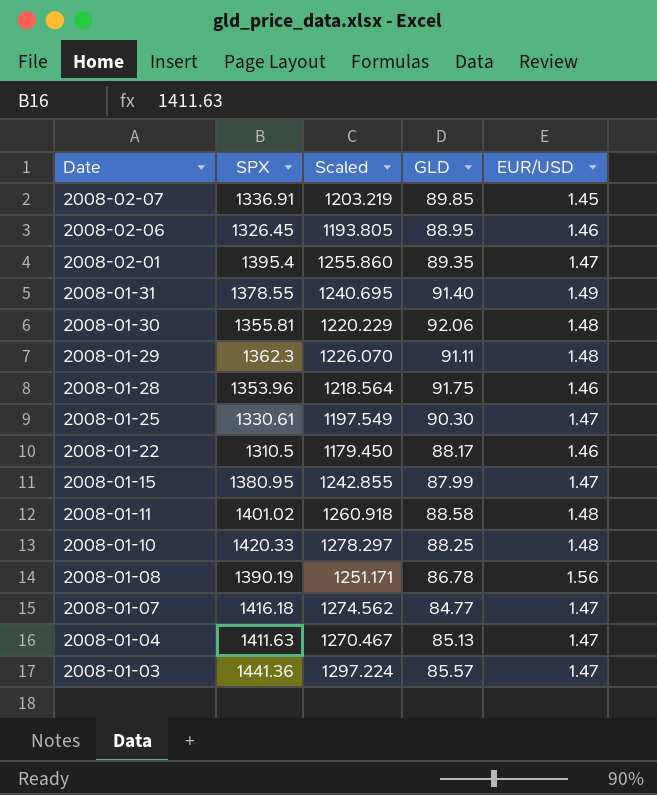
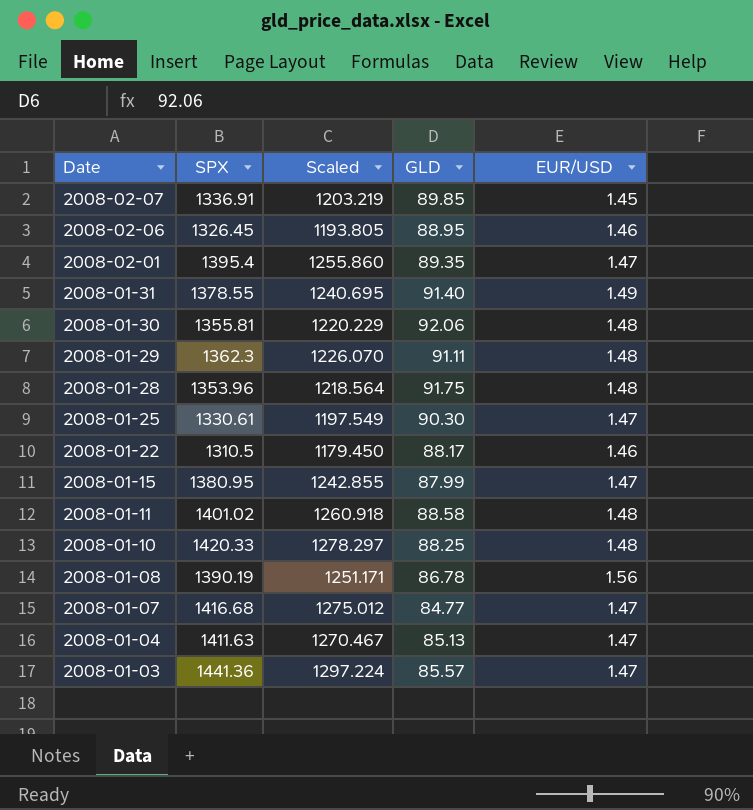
2008-01-28 | EUR/USD: 1.46 -> 1.48
2008-01-07 | SPX: 1416.18 -> 1416.68
2008-01-07 | Scaled: 1274.562 -> 1275.012

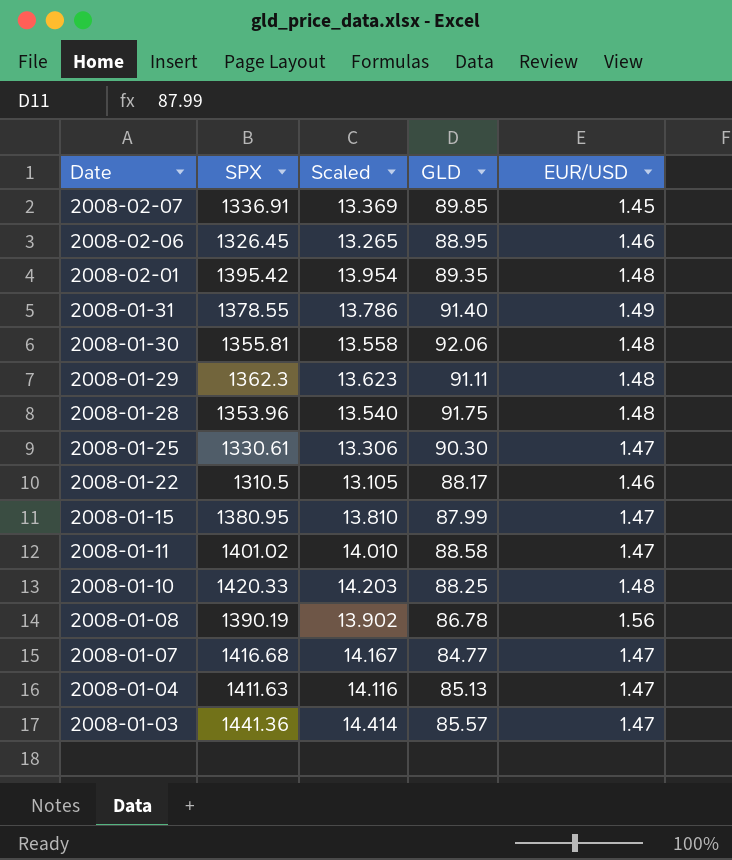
column Scaled | formula: [SPX] * 0.9 -> [SPX] * 0.01
2008-02-01 | SPX: 1395.4 -> 1395.42
2008-02-01 | EUR/USD: 1.47 -> 1.48
2008-01-11 | EUR/USD: 1.48 -> 1.47

